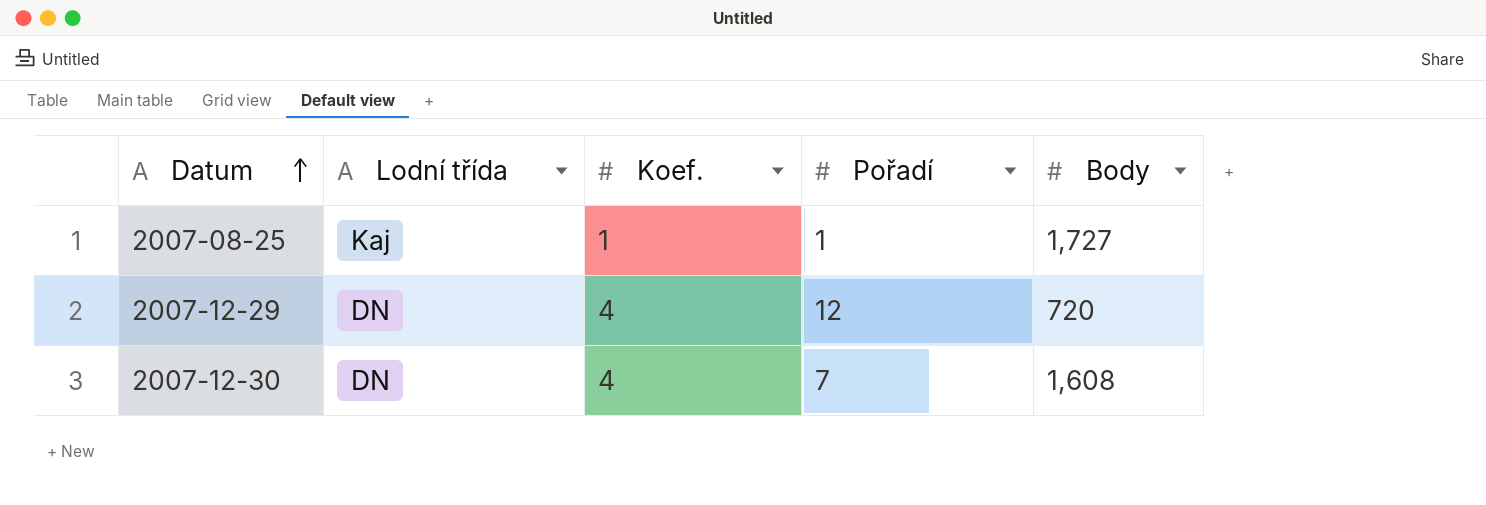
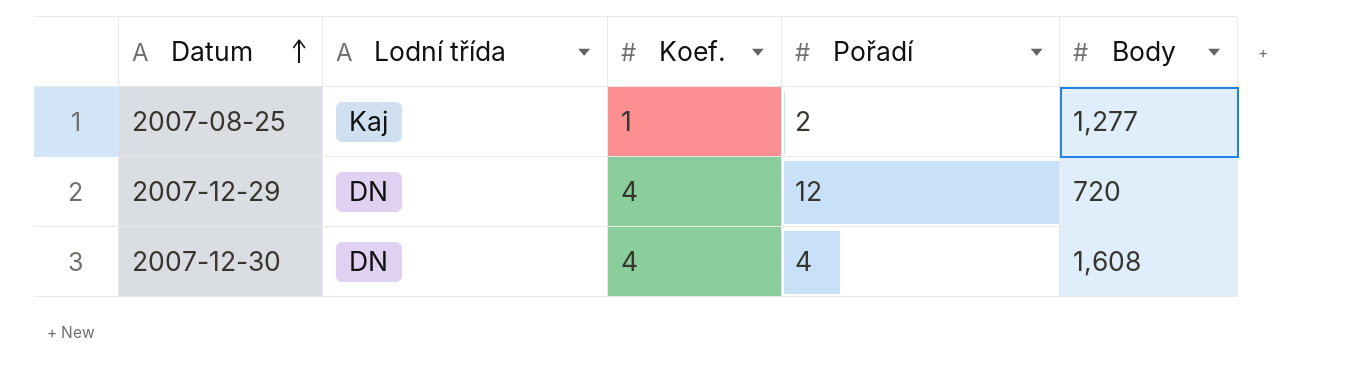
2007-08-25 | Pořadí: 1 -> 2
2007-08-25 | Body: 1,727 -> 1,277
2007-12-30 | Pořadí: 7 -> 4

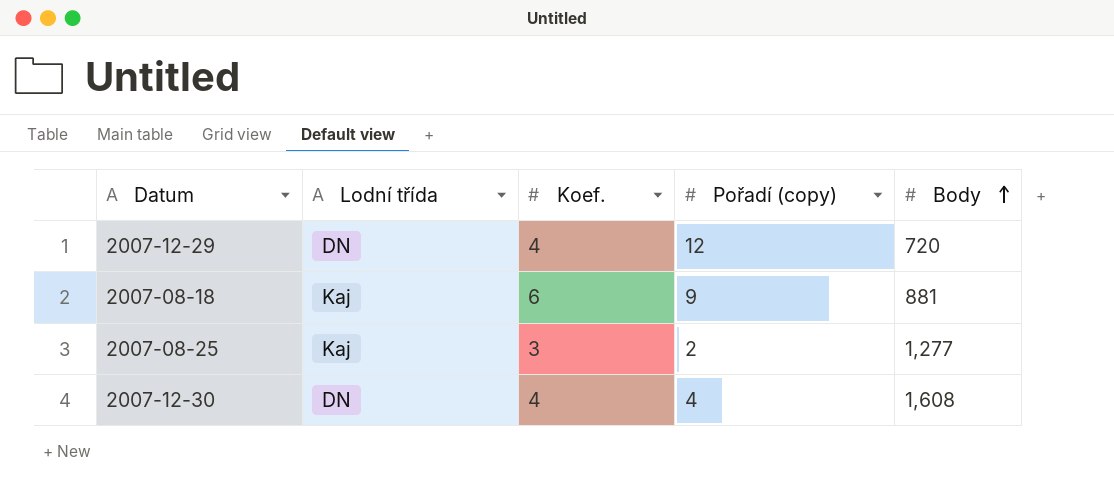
row order: Datum ascending -> Body ascending
column name: Pořadí -> Pořadí (copy)
row 2007-08-18: none -> Kaj | 6 | 9 | 881
2007-08-25 | Koef.: 1 -> 3

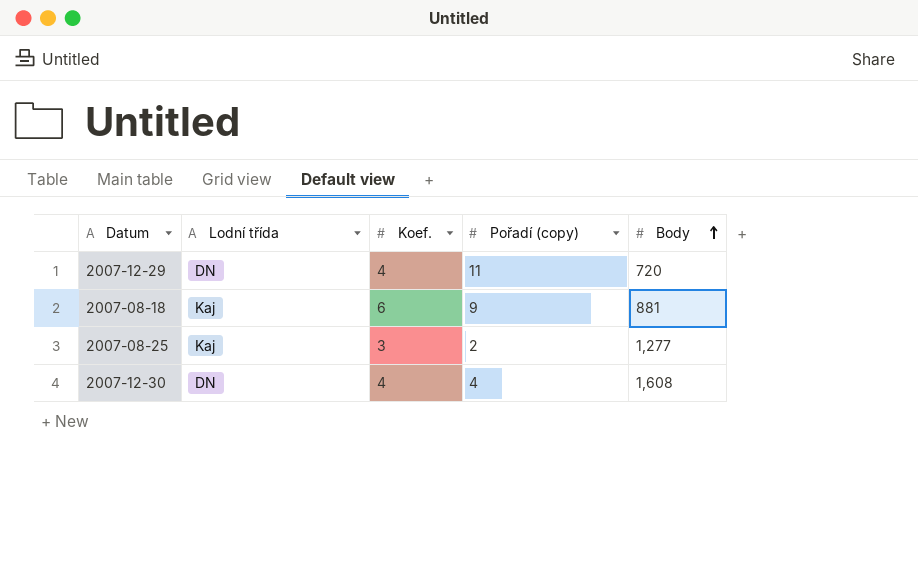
2007-12-29 | Pořadí (copy): 12 -> 11

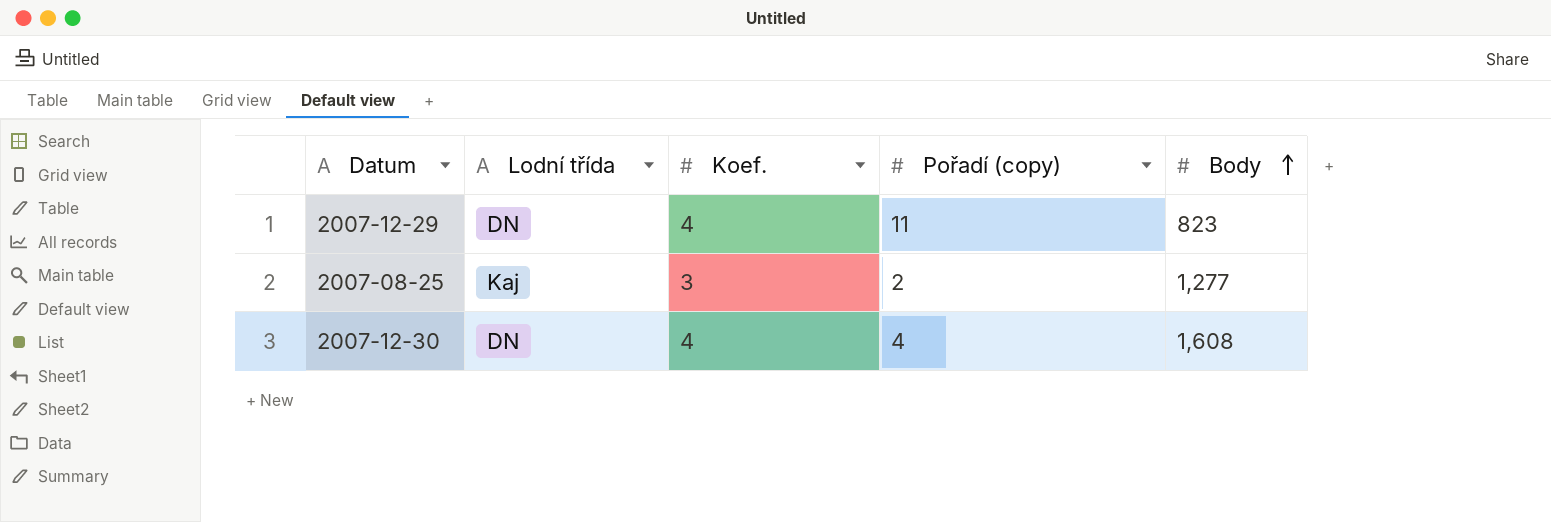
row 2007-08-18: Kaj | 6 | 9 | 881 -> none
2007-12-29 | Body: 720 -> 823

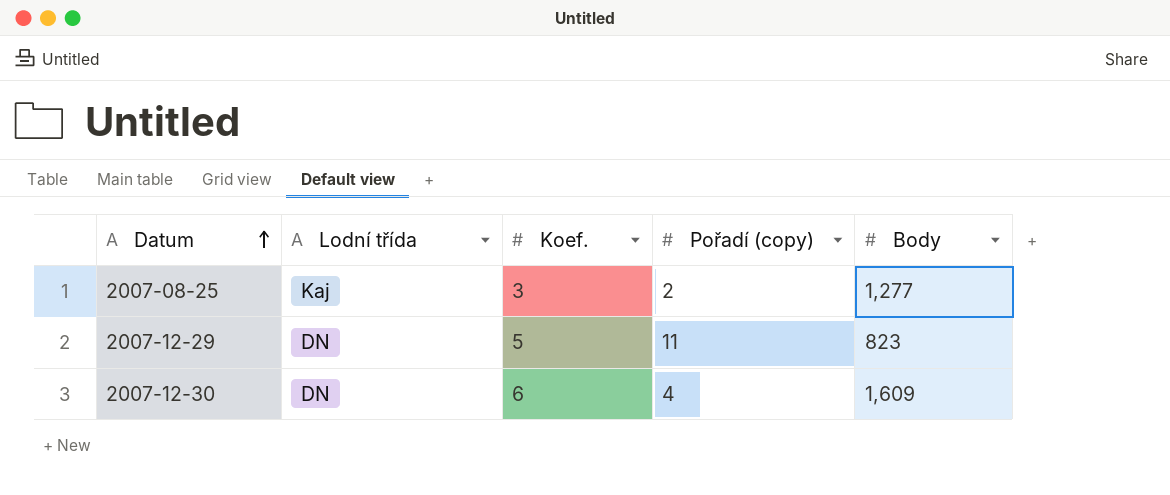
row order: Body ascending -> Datum ascending
2007-12-29 | Koef.: 4 -> 5
2007-12-30 | Koef.: 4 -> 6
2007-12-30 | Body: 1,608 -> 1,609

